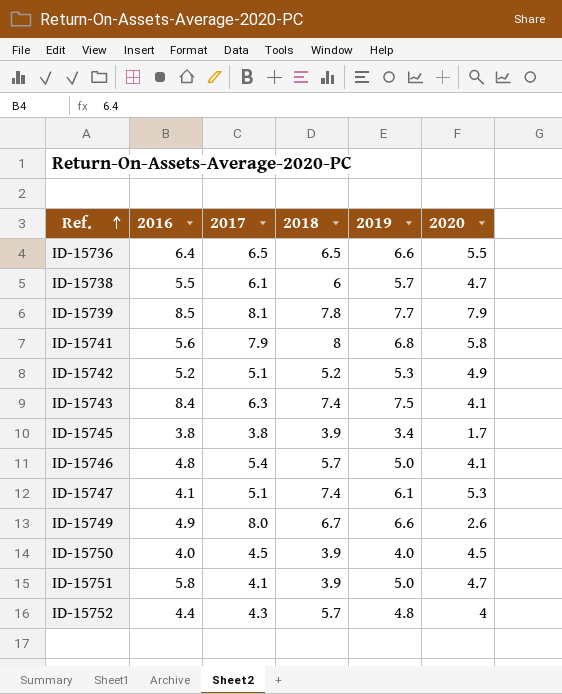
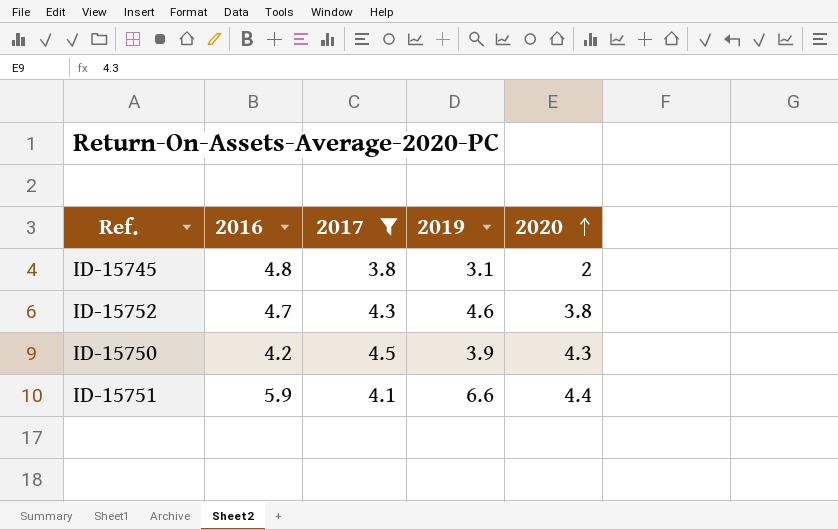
filter: none -> 2017 <= 4.5
row order: Ref. ascending -> 2020 ascending
column 2018 | position: 4 -> none
ID-15745 | 2016: 3.8 -> 4.8
ID-15745 | 2019: 3.4 -> 3.1
ID-15745 | 2020: 1.7 -> 2
ID-15752 | 2016: 4.4 -> 4.7
ID-15752 | 2019: 4.8 -> 4.6
ID-15752 | 2020: 4 -> 3.8
ID-15750 | 2016: 4.0 -> 4.2
ID-15750 | 2019: 4.0 -> 3.9
ID-15750 | 2020: 4.5 -> 4.3
ID-15751 | 2016: 5.8 -> 5.9
ID-15751 | 2019: 5.0 -> 6.6
ID-15751 | 2020: 4.7 -> 4.4

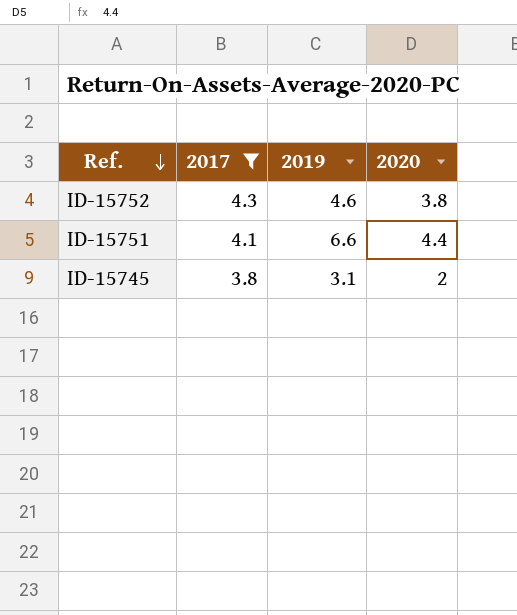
row order: 2020 ascending -> Ref. descending
column 2016 | position: 2 -> none
row ID-15750: 4.2 | 4.5 | 3.9 | 4.3 -> none

